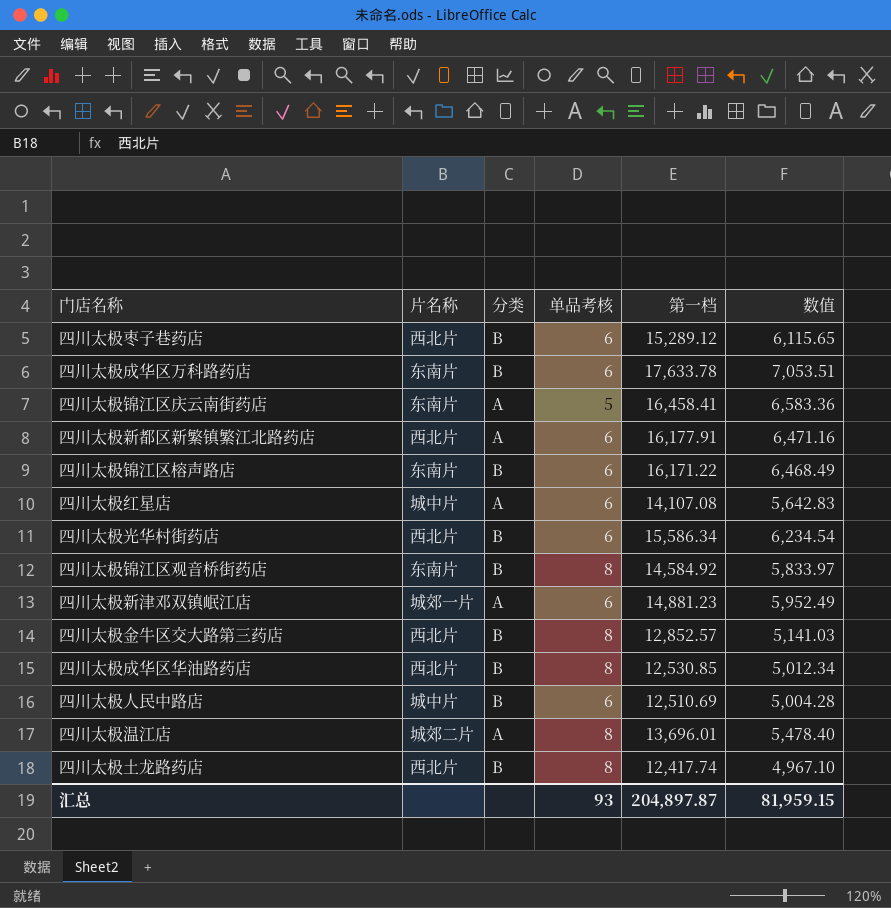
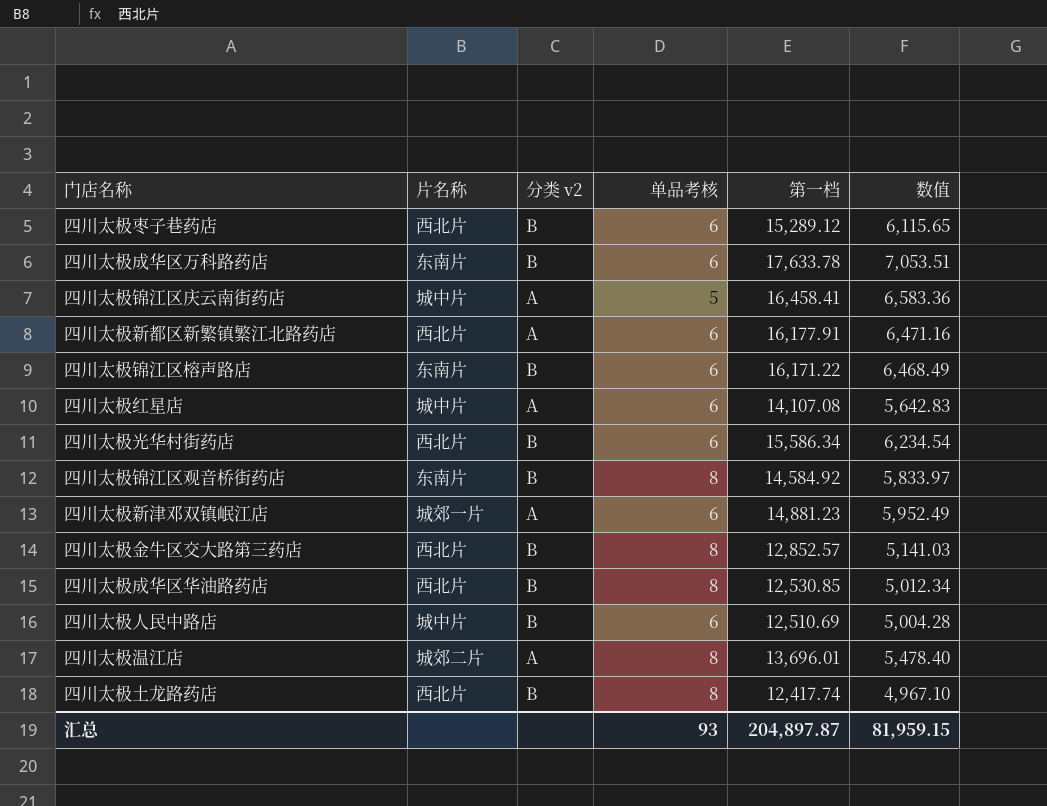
column name: 分类 -> 分类 v2
四川太极锦江区庆云南街药店 | 片名称: 东南片 -> 城中片

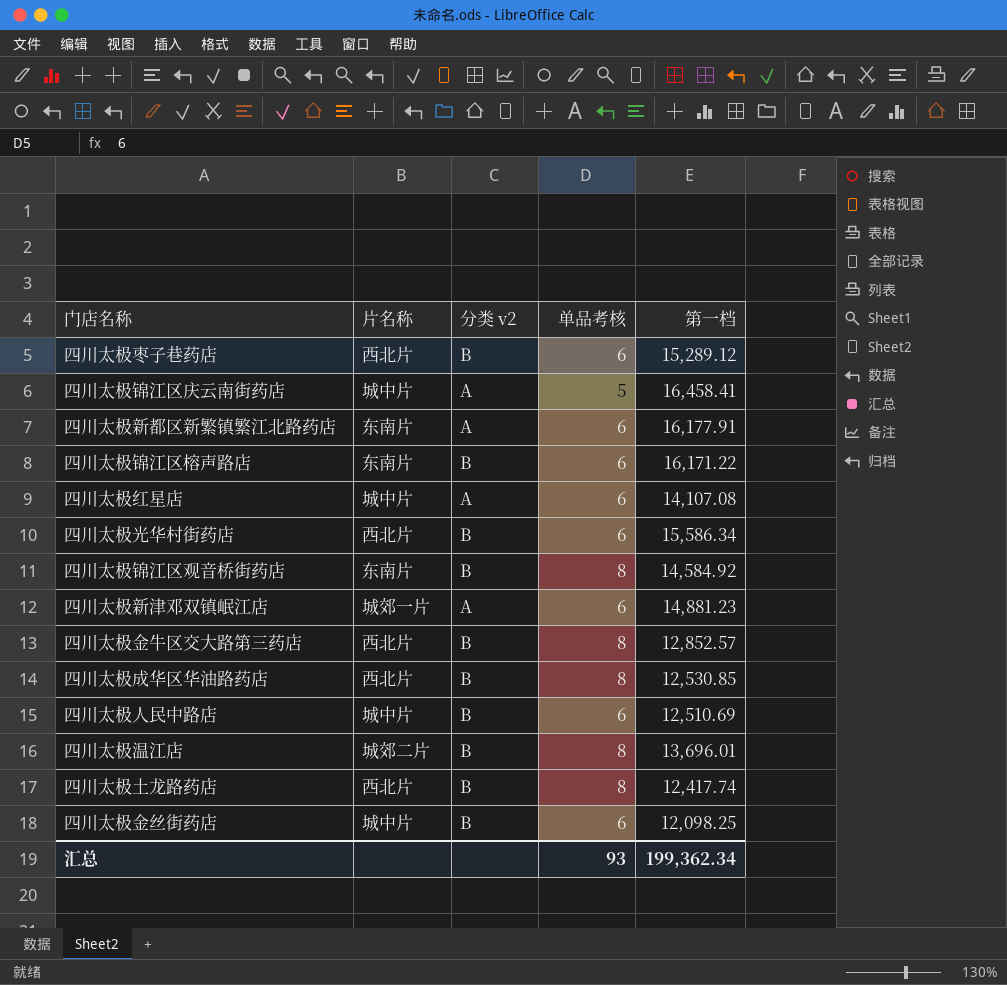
column 数值 | formula: [第一档] * 0.4 -> none
row 四川太极成华区万科路药店: 东南片 | B | 6 | 17,633.78 | 7,053.51 -> none
四川太极新都区新繁镇繁江北路药店 | 片名称: 西北片 -> 东南片
四川太极温江店 | 分类 v2: A -> B
row 四川太极金丝街药店: none -> 城中片 | B | 6 | 12,098.25
汇总 | 第一档: 204,897.87 -> 199,362.34

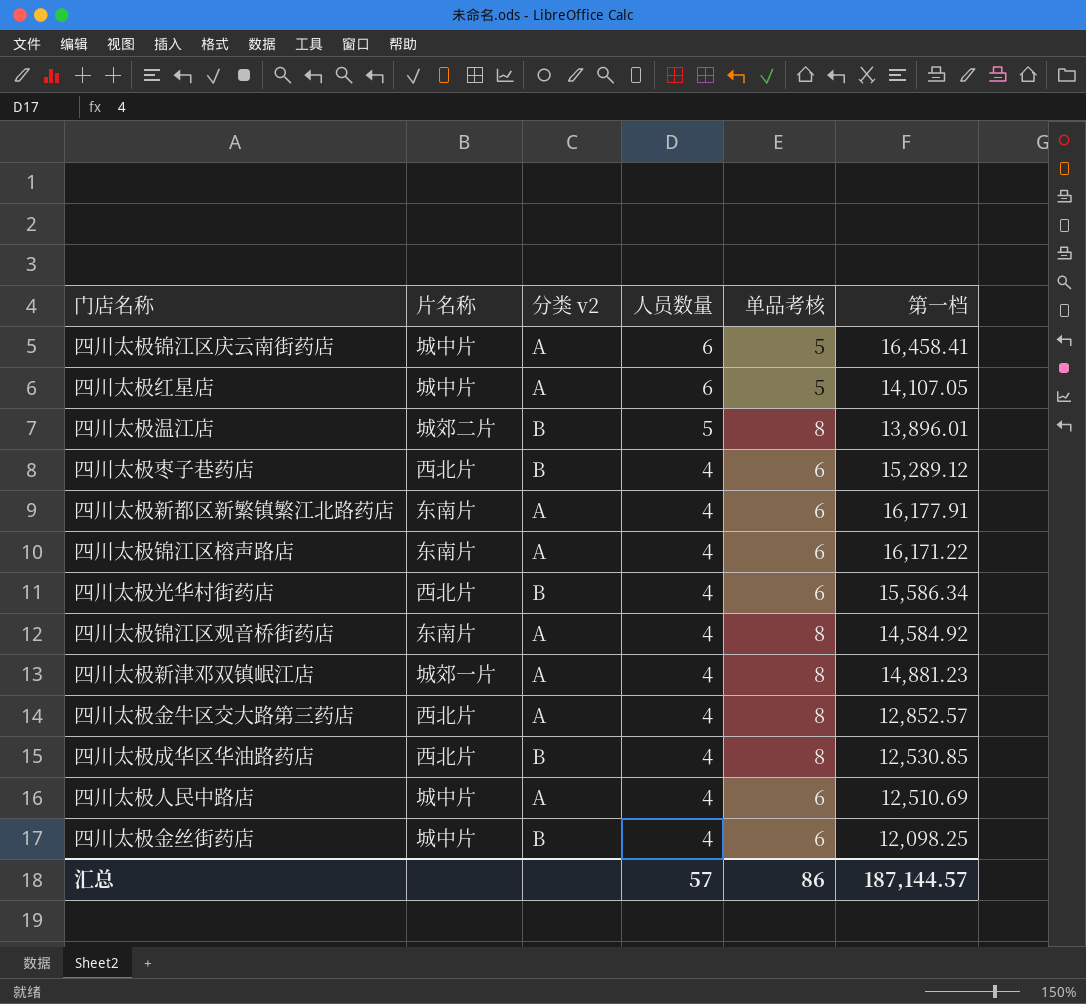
row order: none -> 人员数量 descending
column 人员数量 | position: none -> 4
row 四川太极土龙路药店: 西北片 | B | 8 | 12,417.74 -> none
四川太极红星店 | 单品考核: 6 -> 5
四川太极红星店 | 第一档: 14,107.08 -> 14,107.05
四川太极温江店 | 第一档: 13,696.01 -> 13,896.01
四川太极锦江区榕声路店 | 分类 v2: B -> A
四川太极锦江区观音桥街药店 | 分类 v2: B -> A
四川太极新津邓双镇岷江店 | 单品考核: 6 -> 8
四川太极金牛区交大路第三药店 | 分类 v2: B -> A
四川太极人民中路店 | 分类 v2: B -> A
汇总 | 单品考核: 93 -> 86
汇总 | 第一档: 199,362.34 -> 187,144.57

